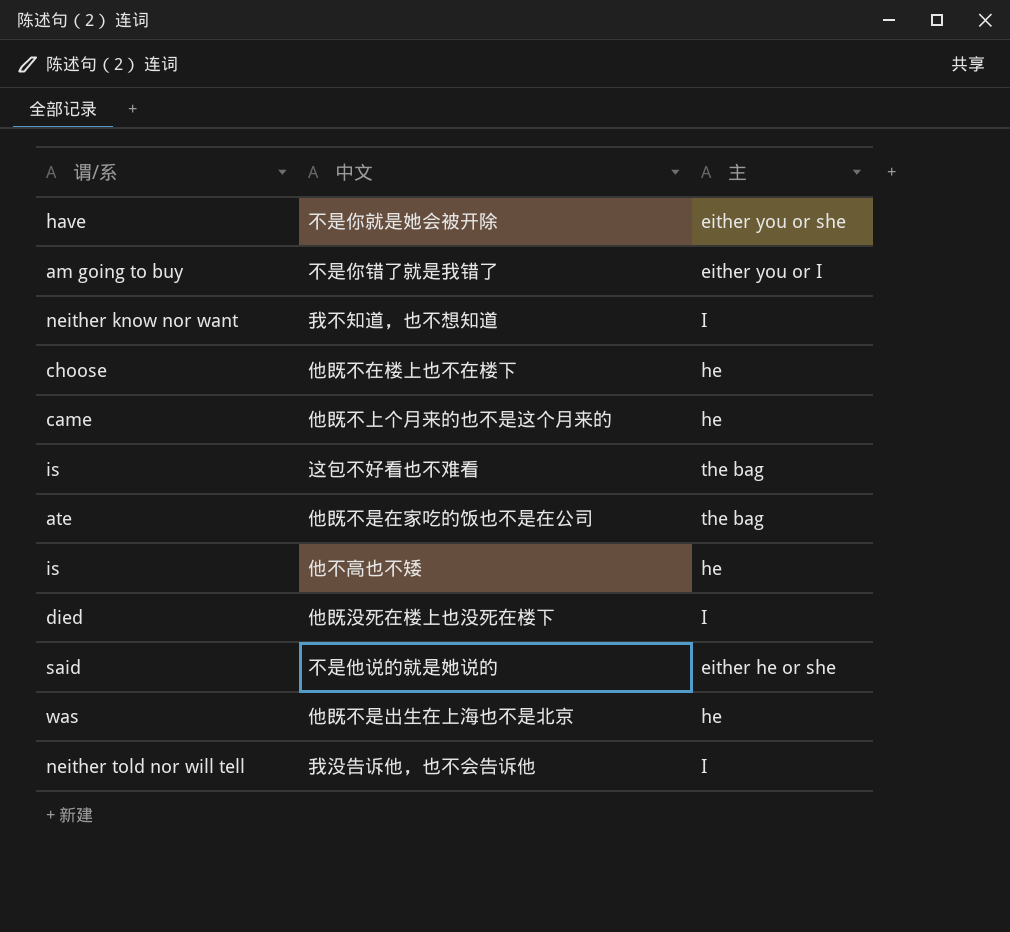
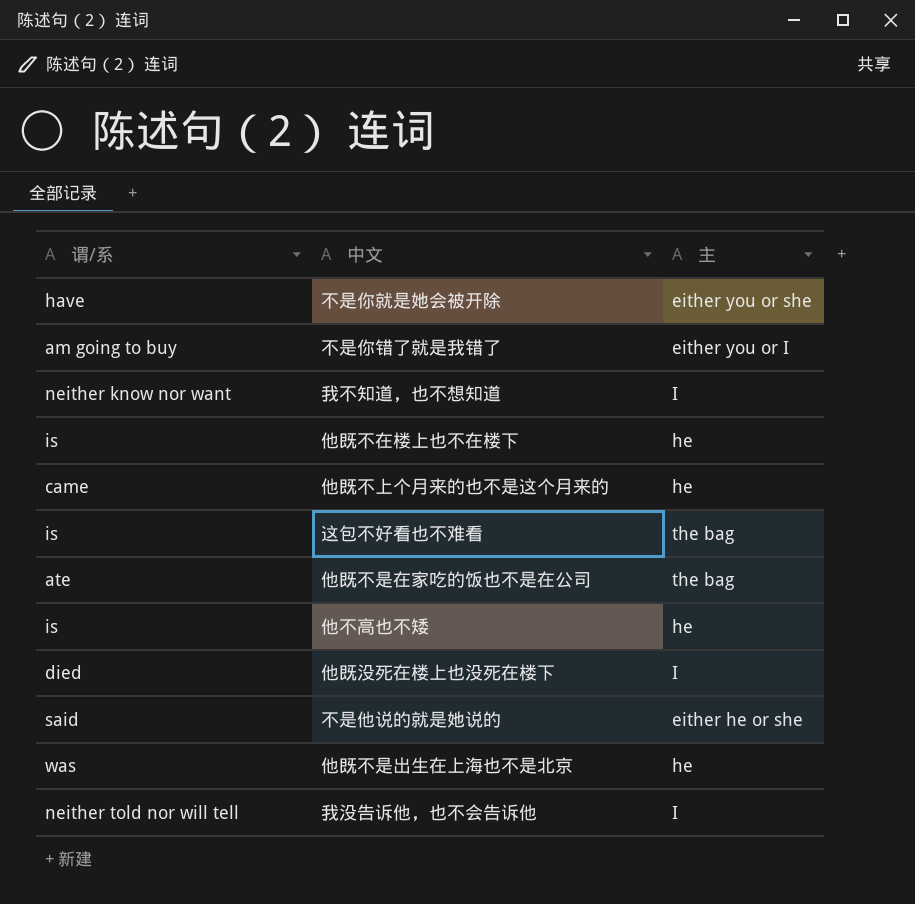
他既不在楼上也不在楼下 | 谓/系: choose -> is

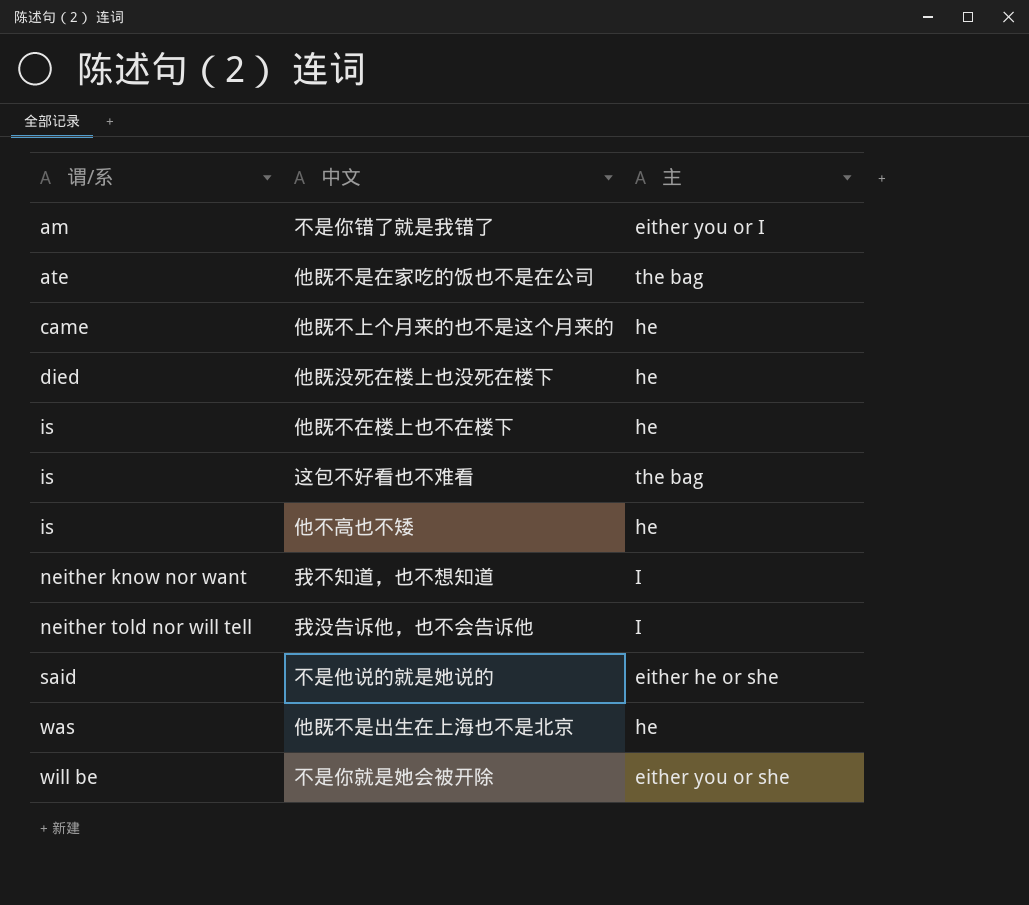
row order: none -> 谓/系 ascending
不是你错了就是我错了 | 谓/系: am going to buy -> am
他既没死在楼上也没死在楼下 | 主: I -> he
不是你就是她会被开除 | 谓/系: have -> will be

